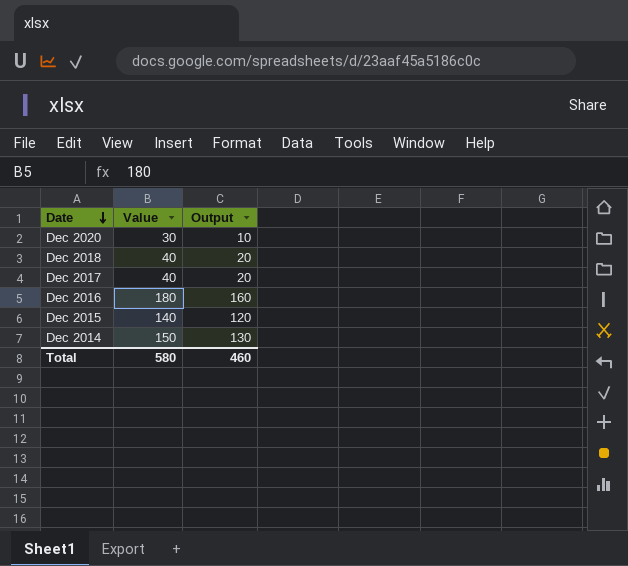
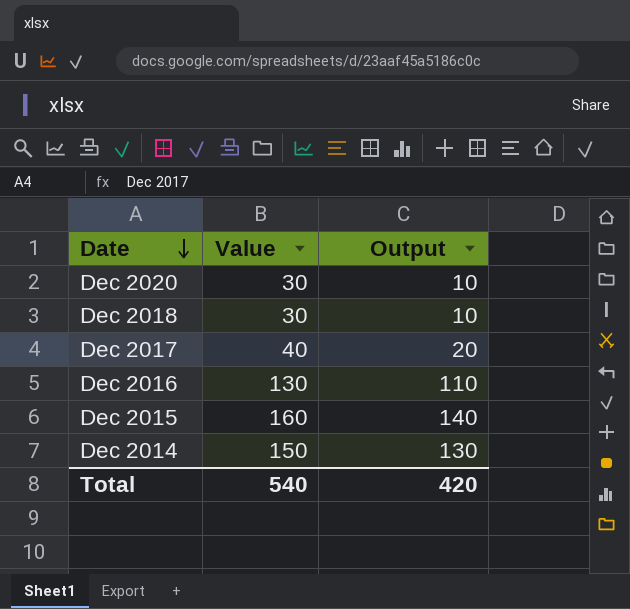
Dec 2018 | Value: 40 -> 30
Dec 2018 | Output: 20 -> 10
Dec 2016 | Value: 180 -> 130
Dec 2016 | Output: 160 -> 110
Dec 2015 | Value: 140 -> 160
Dec 2015 | Output: 120 -> 140
Total | Value: 580 -> 540
Total | Output: 460 -> 420

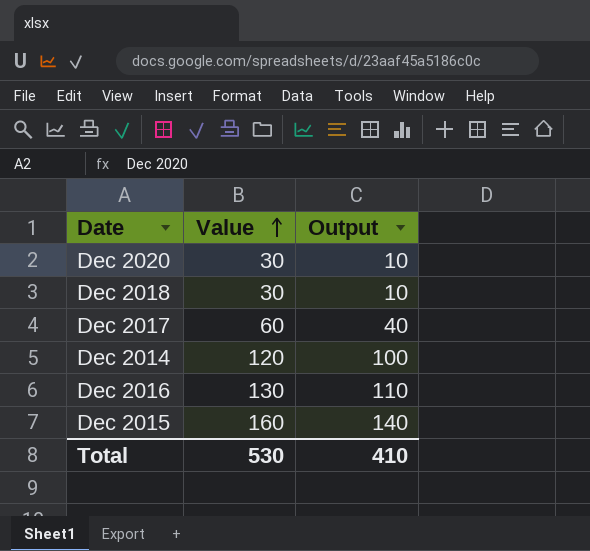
row order: Date descending -> Value ascending
Dec 2017 | Value: 40 -> 60
Dec 2017 | Output: 20 -> 40
Dec 2014 | Value: 150 -> 120
Dec 2014 | Output: 130 -> 100
Total | Value: 540 -> 530
Total | Output: 420 -> 410

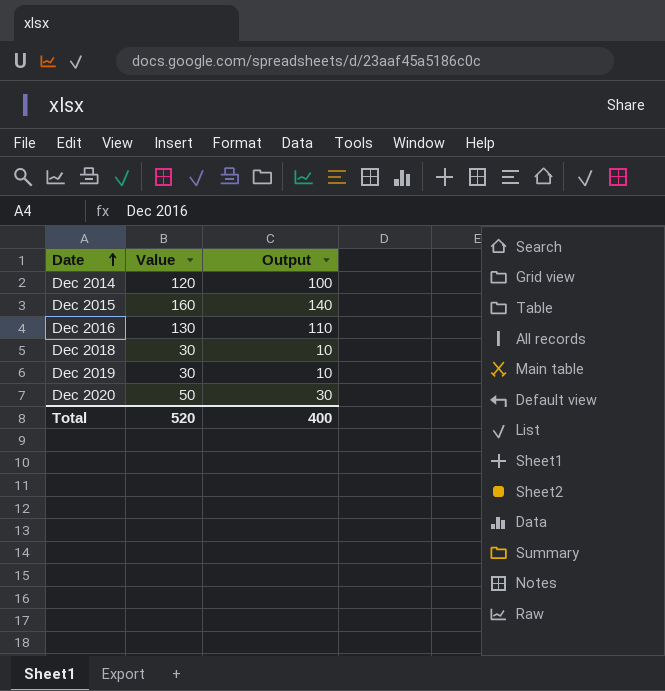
row order: Value ascending -> Date ascending
row Dec 2017: 60 | 40 -> none
row Dec 2019: none -> 30 | 10
Dec 2020 | Value: 30 -> 50
Dec 2020 | Output: 10 -> 30
Total | Value: 530 -> 520
Total | Output: 410 -> 400

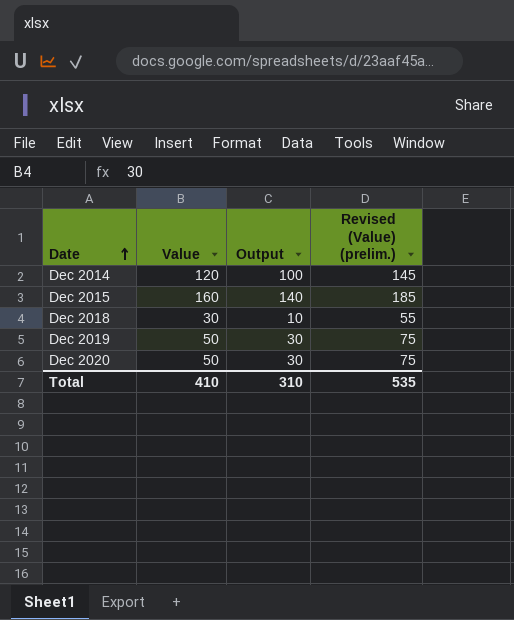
column Revised (Value) (prelim.) | formula: none -> [Value] + 25
row Dec 2016: 130 | 110 -> none
Dec 2019 | Value: 30 -> 50
Dec 2019 | Output: 10 -> 30
Total | Value: 520 -> 410
Total | Output: 400 -> 310

